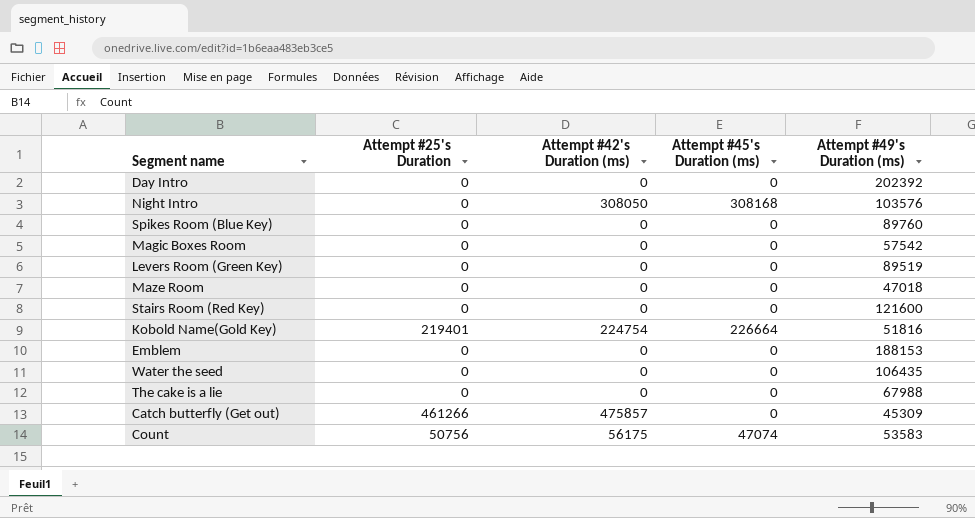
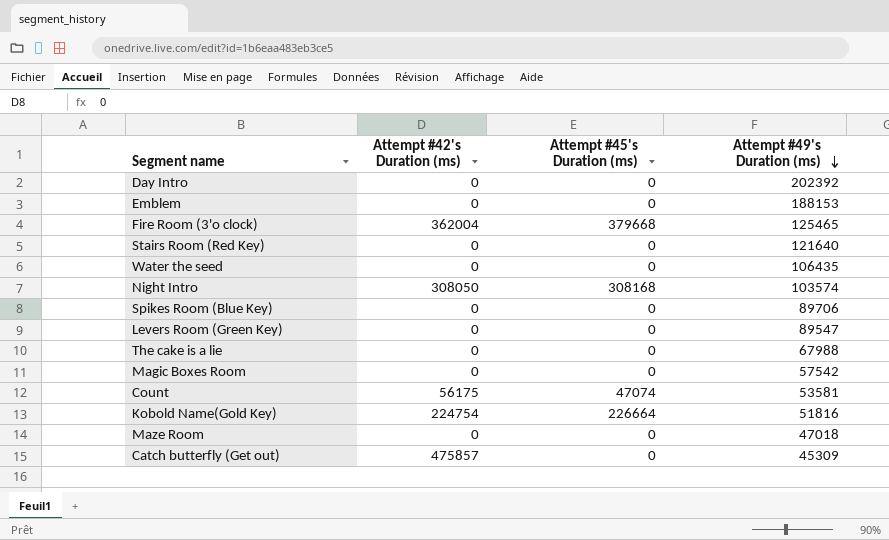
row order: none -> Attempt #49's Duration (ms) descending
column Attempt #25's Duration | position: 2 -> none
row Fire Room (3'o clock): none -> 362004 | 379668 | 125465
Stairs Room (Red Key) | Attempt #49's Duration (ms): 121600 -> 121640
Night Intro | Attempt #49's Duration (ms): 103576 -> 103574
Spikes Room (Blue Key) | Attempt #49's Duration (ms): 89760 -> 89706
Levers Room (Green Key) | Attempt #49's Duration (ms): 89519 -> 89547
Count | Attempt #49's Duration (ms): 53583 -> 53581

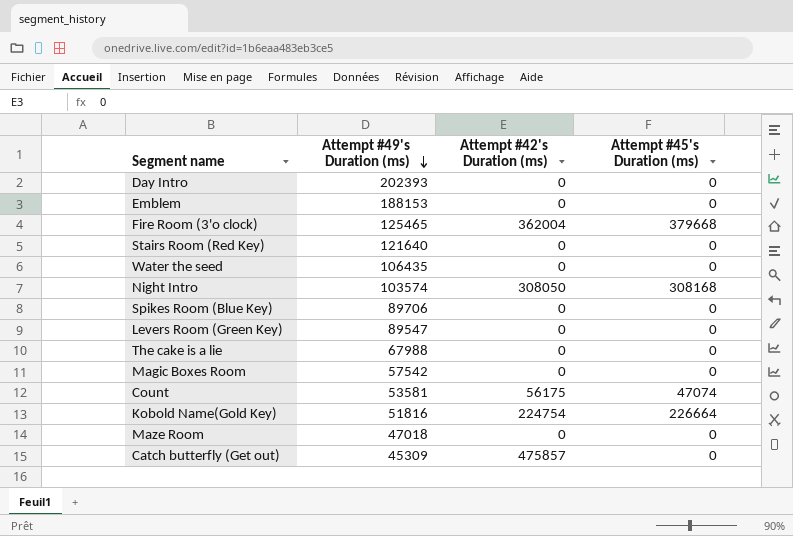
column Attempt #49's Duration (ms) | position: 4 -> 2
Day Intro | Attempt #49's Duration (ms): 202392 -> 202393

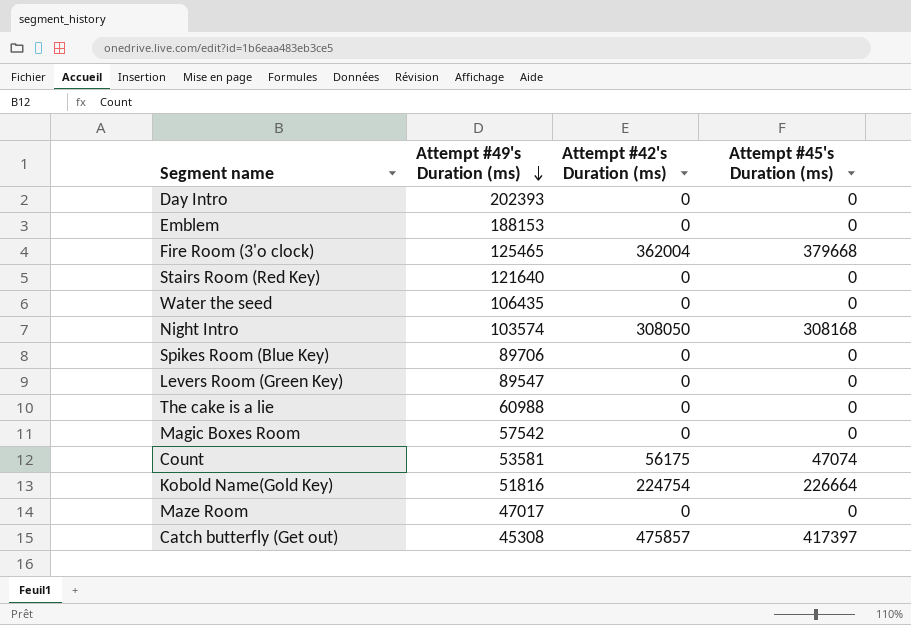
The cake is a lie | Attempt #49's Duration (ms): 67988 -> 60988
Maze Room | Attempt #49's Duration (ms): 47018 -> 47017
Catch butterfly (Get out) | Attempt #49's Duration (ms): 45309 -> 45308
Catch butterfly (Get out) | Attempt #45's Duration (ms): 0 -> 417397

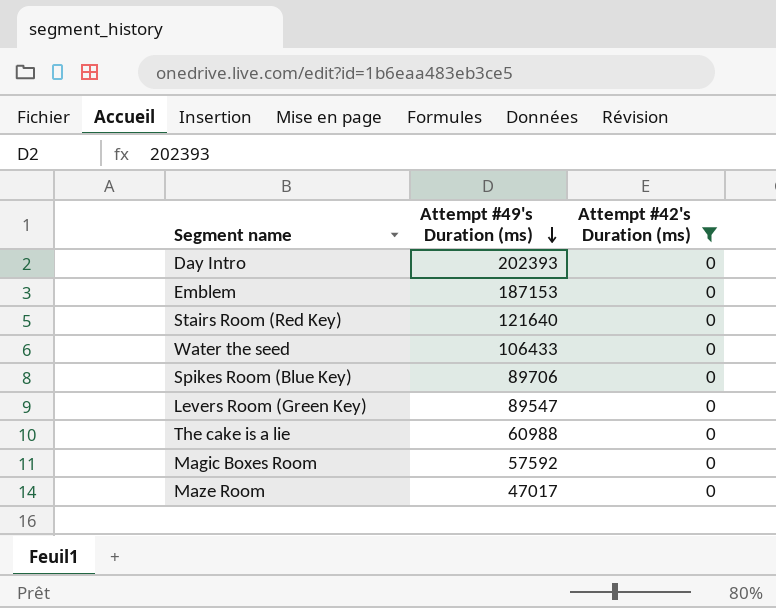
filter: none -> Attempt #42's Duration (ms) = 0
column Attempt #45's Duration (ms) | position: 4 -> none
Emblem | Attempt #49's Duration (ms): 188153 -> 187153
Water the seed | Attempt #49's Duration (ms): 106435 -> 106433
Magic Boxes Room | Attempt #49's Duration (ms): 57542 -> 57592

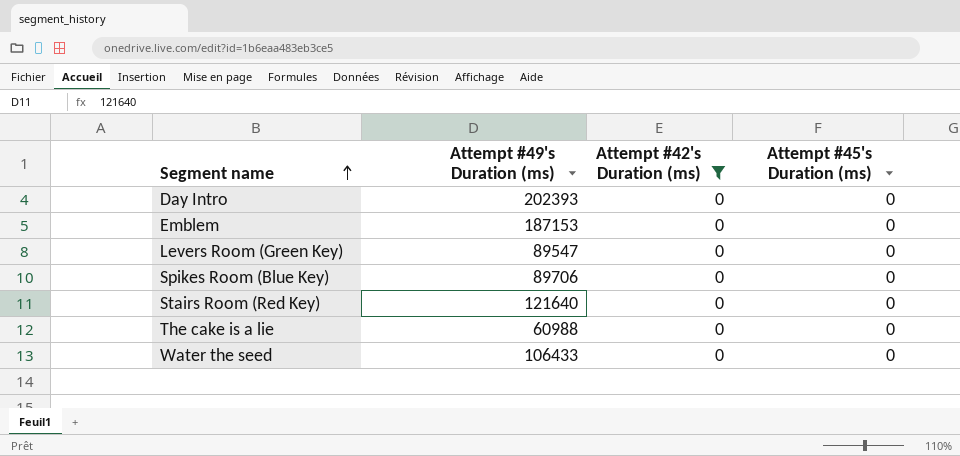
row order: Attempt #49's Duration (ms) descending -> Segment name ascending
column Attempt #45's Duration (ms) | position: none -> 4
row Magic Boxes Room: 57592 | 0 -> none
row Maze Room: 47017 | 0 -> none

